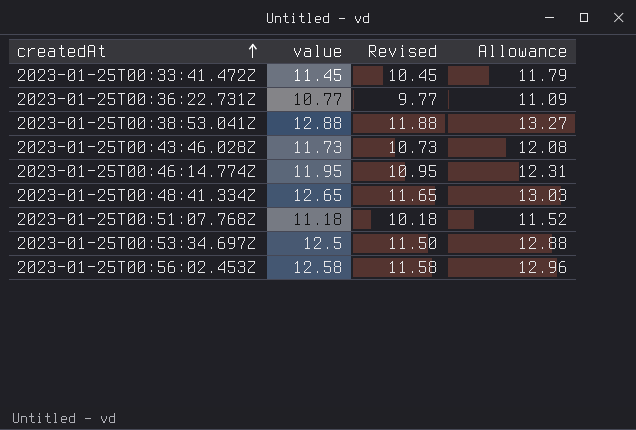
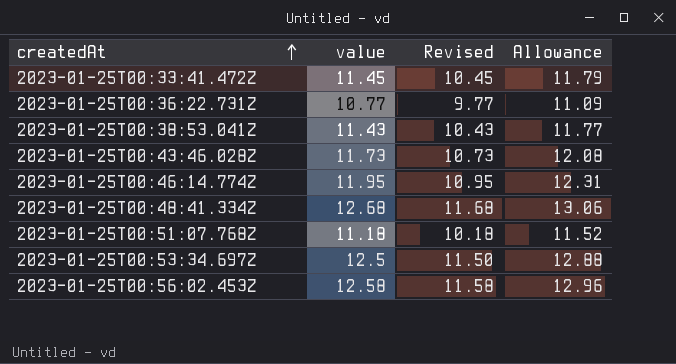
2023-01-25T00:38:53.041Z | value: 12.88 -> 11.43
2023-01-25T00:38:53.041Z | Revised: 11.88 -> 10.43
2023-01-25T00:38:53.041Z | Allowance: 13.27 -> 11.77
2023-01-25T00:48:41.334Z | value: 12.65 -> 12.68
2023-01-25T00:48:41.334Z | Revised: 11.65 -> 11.68
2023-01-25T00:48:41.334Z | Allowance: 13.03 -> 13.06

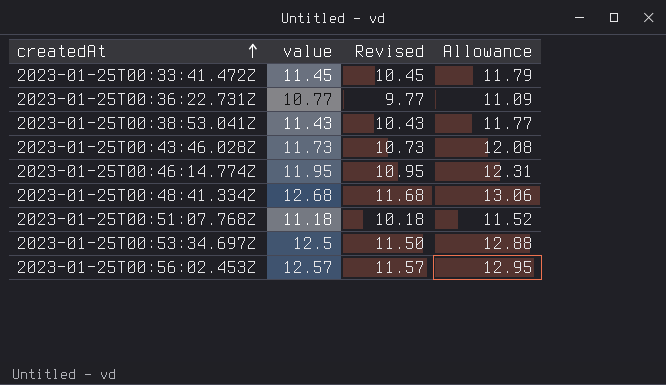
2023-01-25T00:56:02.453Z | value: 12.58 -> 12.57
2023-01-25T00:56:02.453Z | Revised: 11.58 -> 11.57
2023-01-25T00:56:02.453Z | Allowance: 12.96 -> 12.95

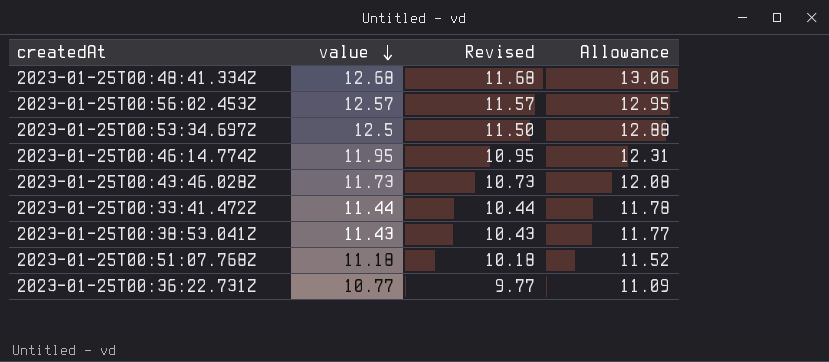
row order: createdAt ascending -> value descending
2023-01-25T00:33:41.472Z | value: 11.45 -> 11.44
2023-01-25T00:33:41.472Z | Revised: 10.45 -> 10.44
2023-01-25T00:33:41.472Z | Allowance: 11.79 -> 11.78

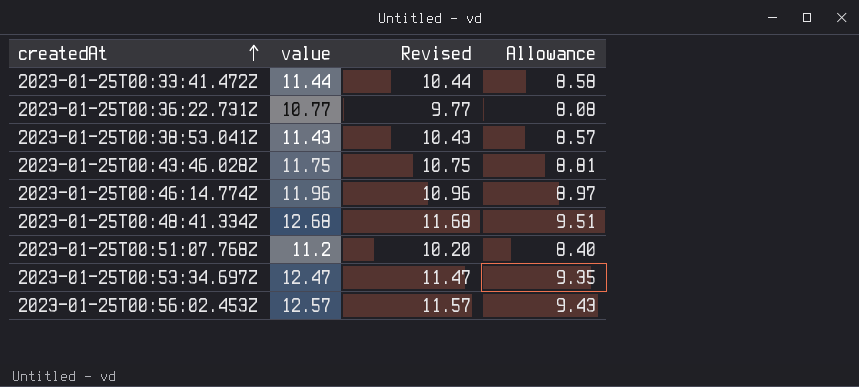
row order: value descending -> createdAt ascending
column Allowance | formula: [value] * 1.03 -> [value] * 0.75
2023-01-25T00:43:46.028Z | value: 11.73 -> 11.75
2023-01-25T00:43:46.028Z | Revised: 10.73 -> 10.75
2023-01-25T00:46:14.774Z | value: 11.95 -> 11.96
2023-01-25T00:46:14.774Z | Revised: 10.95 -> 10.96
2023-01-25T00:51:07.768Z | value: 11.18 -> 11.2
2023-01-25T00:51:07.768Z | Revised: 10.18 -> 10.20
2023-01-25T00:53:34.697Z | value: 12.5 -> 12.47
2023-01-25T00:53:34.697Z | Revised: 11.50 -> 11.47

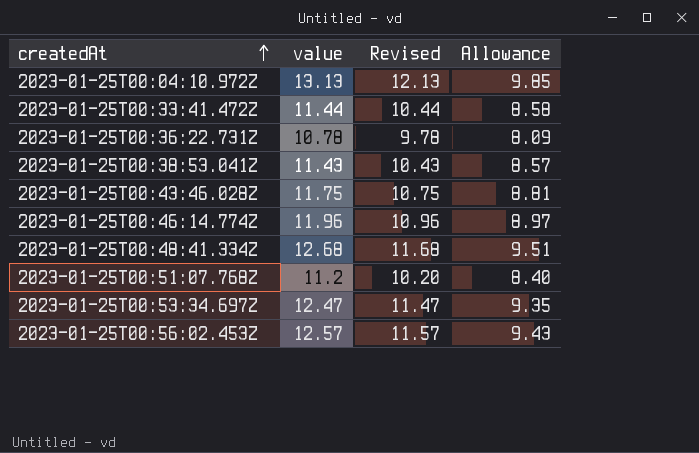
row 2023-01-25T00:04:10.972Z: none -> 13.13 | 12.13 | 9.85
2023-01-25T00:36:22.731Z | value: 10.77 -> 10.78
2023-01-25T00:36:22.731Z | Revised: 9.77 -> 9.78
2023-01-25T00:36:22.731Z | Allowance: 8.08 -> 8.09

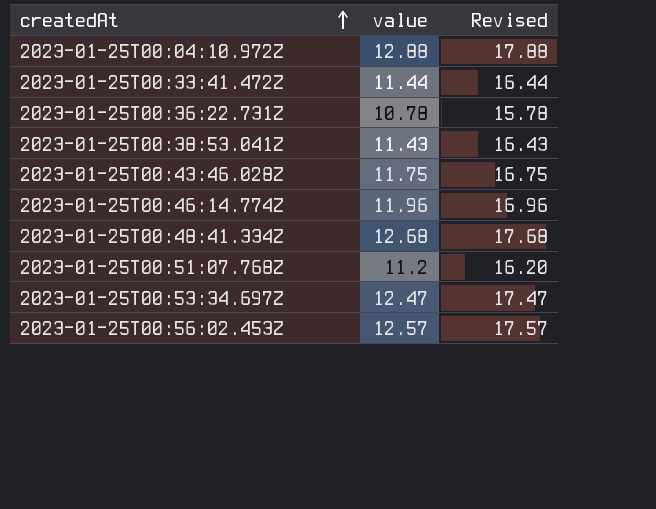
column Allowance | formula: [value] * 0.75 -> none
column Revised | formula: [value] - 1 -> [value] + 5
2023-01-25T00:04:10.972Z | value: 13.13 -> 12.88

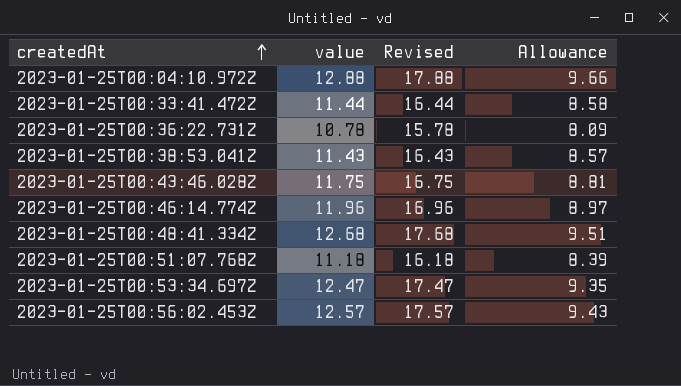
column Allowance | formula: none -> [value] * 0.75
2023-01-25T00:51:07.768Z | value: 11.2 -> 11.18
2023-01-25T00:51:07.768Z | Revised: 16.20 -> 16.18

